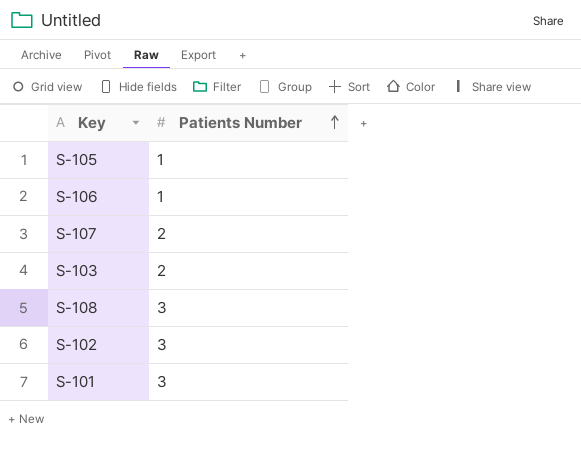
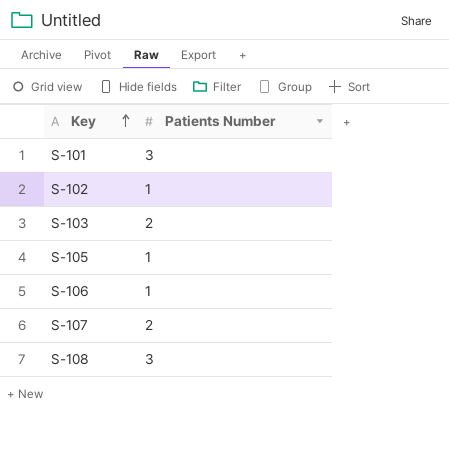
row order: Patients Number ascending -> Key ascending
S-102 | Patients Number: 3 -> 1

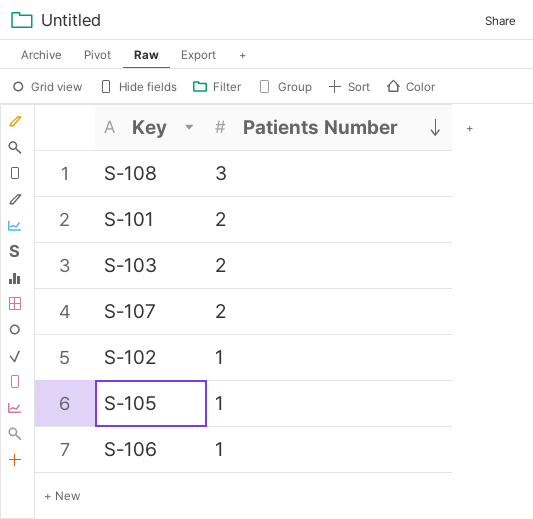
row order: Key ascending -> Patients Number descending
S-101 | Patients Number: 3 -> 2

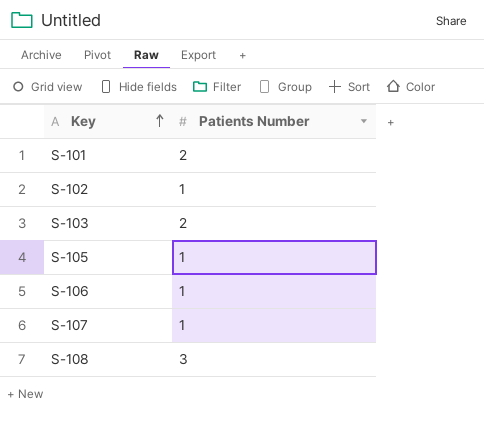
row order: Patients Number descending -> Key ascending
S-107 | Patients Number: 2 -> 1

